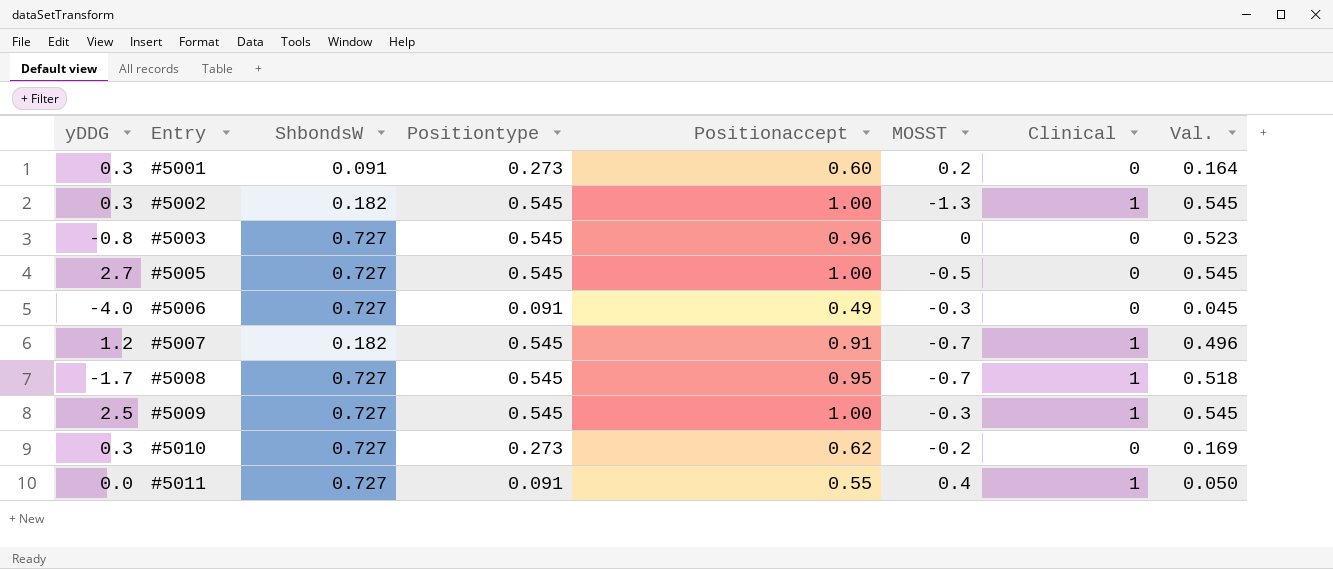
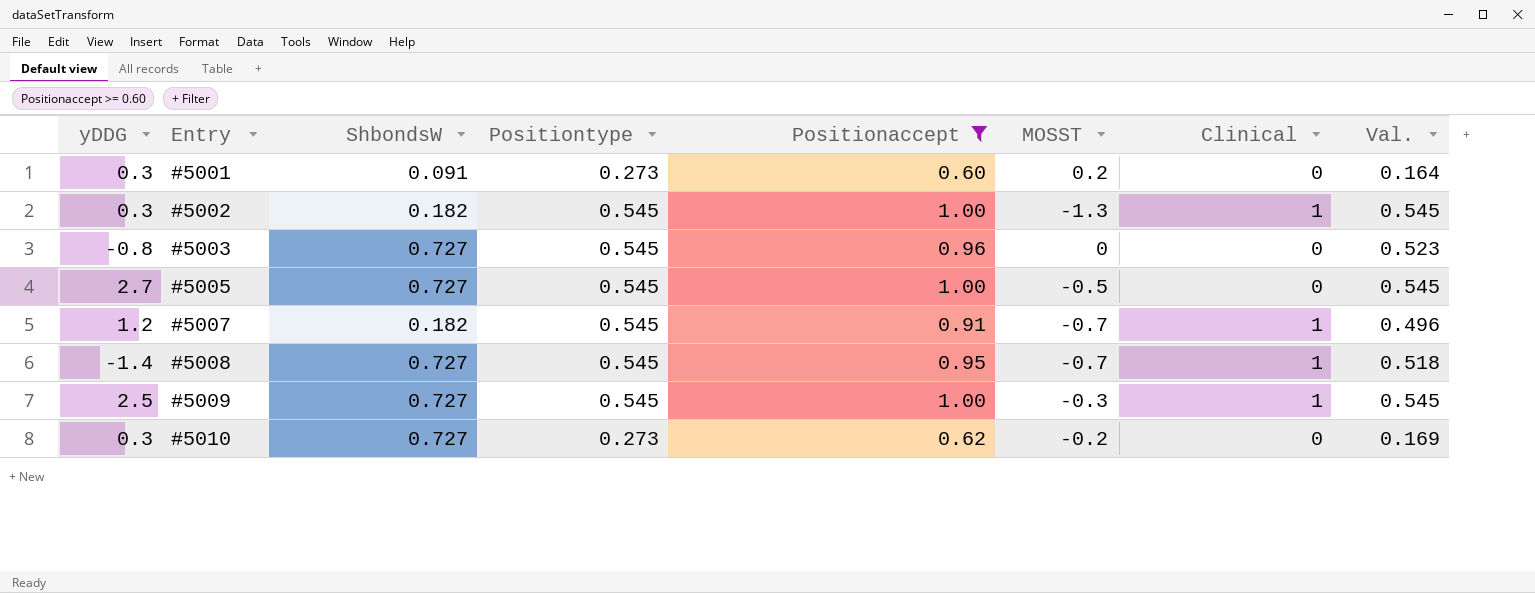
filter: none -> Positionaccept >= 0.60
#5008 | yDDG: -1.7 -> -1.4

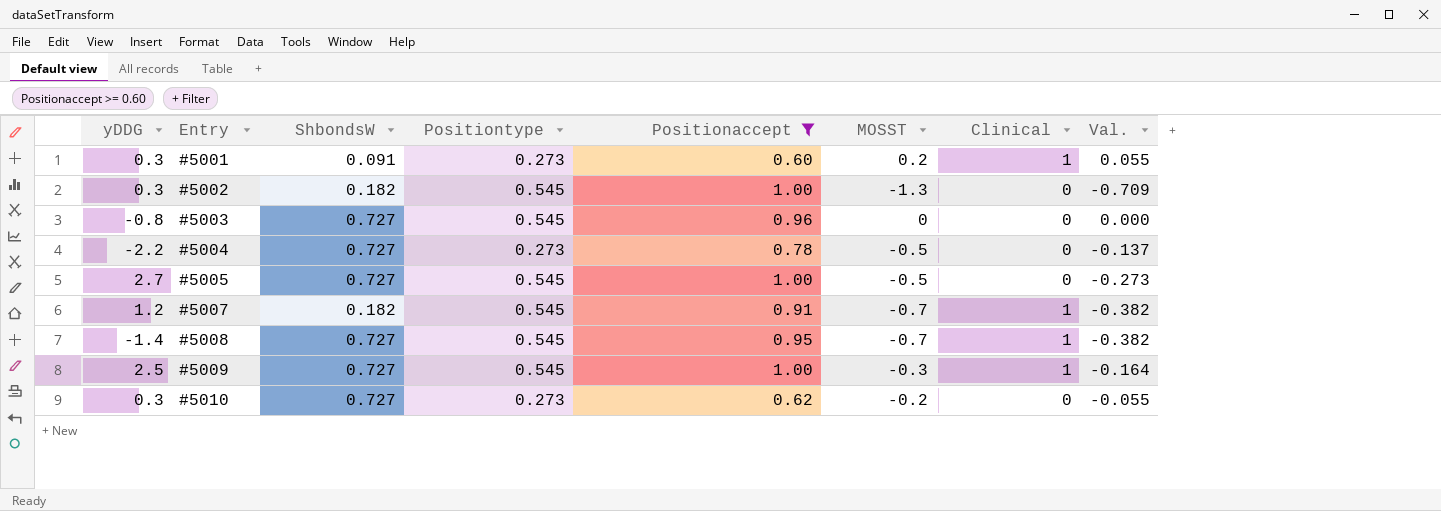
column Val. | formula: [Positiontype] * [Positionaccept] -> [Positiontype] * [MOSST]
#5001 | Clinical: 0 -> 1
#5002 | Clinical: 1 -> 0
row #5004: none -> -2.2 | 0.727 | 0.273 | 0.78 | -0.5 | 0 | -0.137

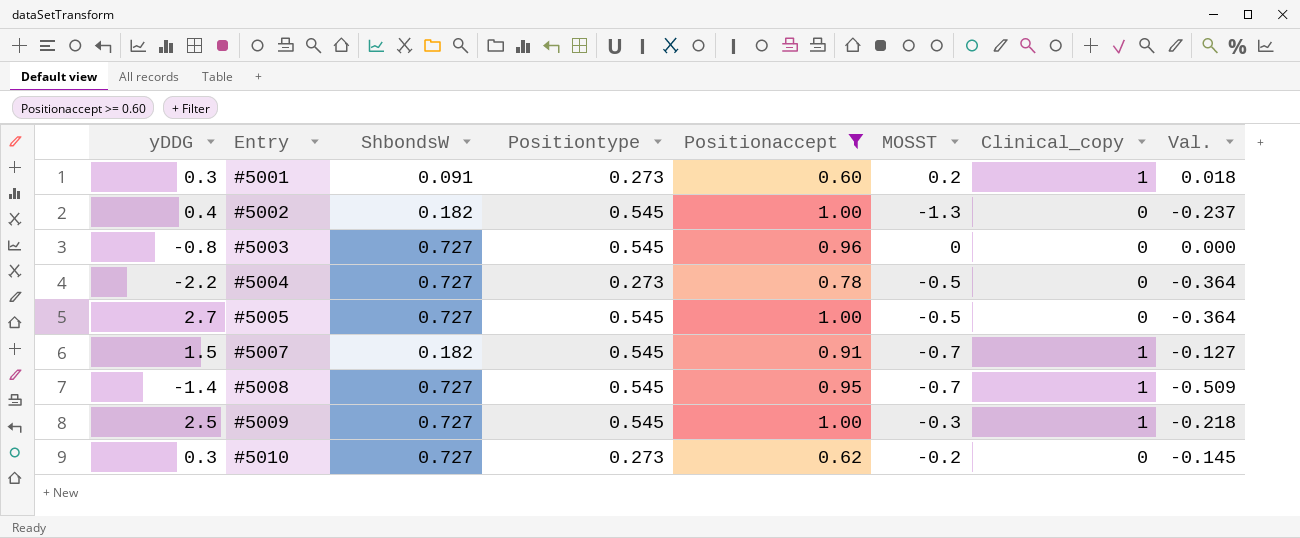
column name: Clinical -> Clinical_copy
column Val. | formula: [Positiontype] * [MOSST] -> [ShbondsW] * [MOSST]
#5002 | yDDG: 0.3 -> 0.4
#5007 | yDDG: 1.2 -> 1.5

